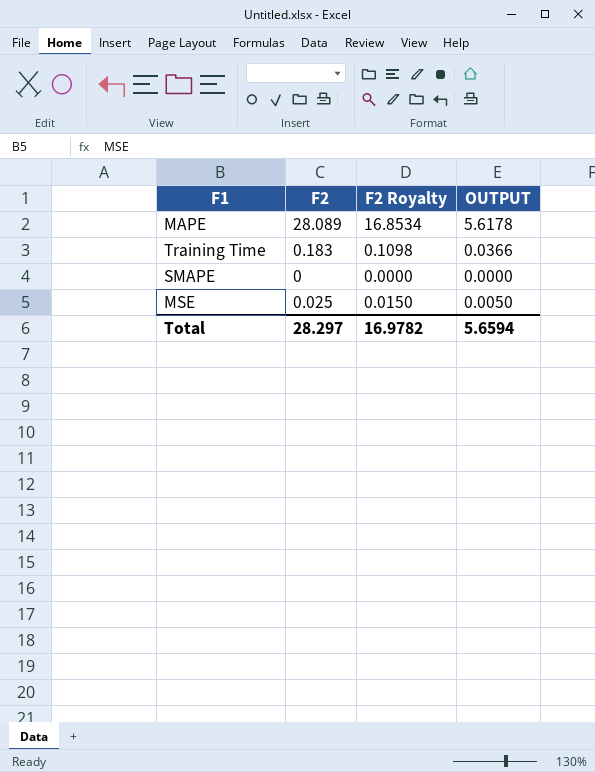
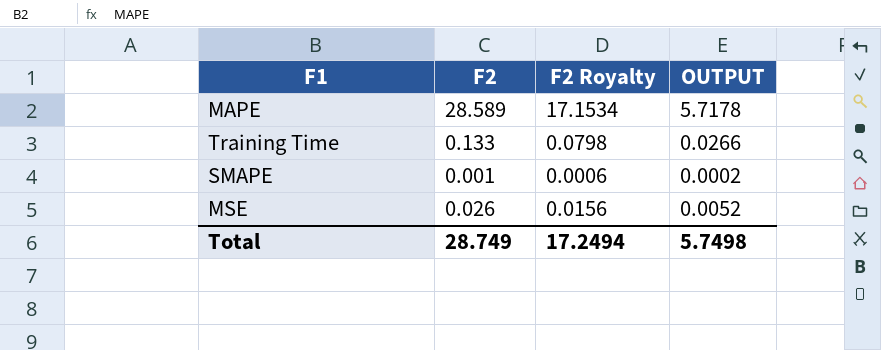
MAPE | F2: 28.089 -> 28.589
MAPE | F2 Royalty: 16.8534 -> 17.1534
MAPE | OUTPUT: 5.6178 -> 5.7178
Training Time | F2: 0.183 -> 0.133
Training Time | F2 Royalty: 0.1098 -> 0.0798
Training Time | OUTPUT: 0.0366 -> 0.0266
SMAPE | F2: 0 -> 0.001
SMAPE | F2 Royalty: 0.0000 -> 0.0006
SMAPE | OUTPUT: 0.0000 -> 0.0002
MSE | F2: 0.025 -> 0.026
MSE | F2 Royalty: 0.0150 -> 0.0156
MSE | OUTPUT: 0.0050 -> 0.0052
Total | F2: 28.297 -> 28.749
Total | F2 Royalty: 16.9782 -> 17.2494
Total | OUTPUT: 5.6594 -> 5.7498

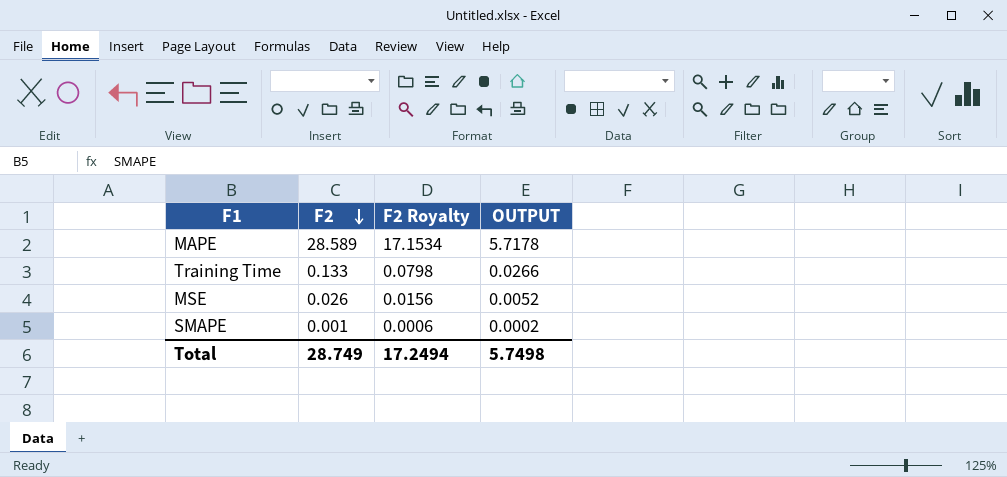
row order: none -> F2 descending

